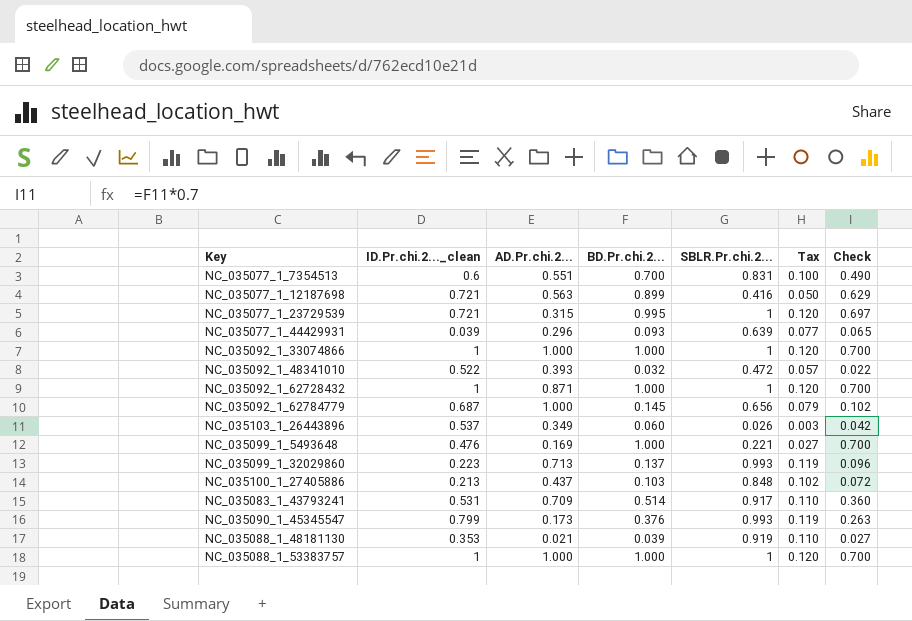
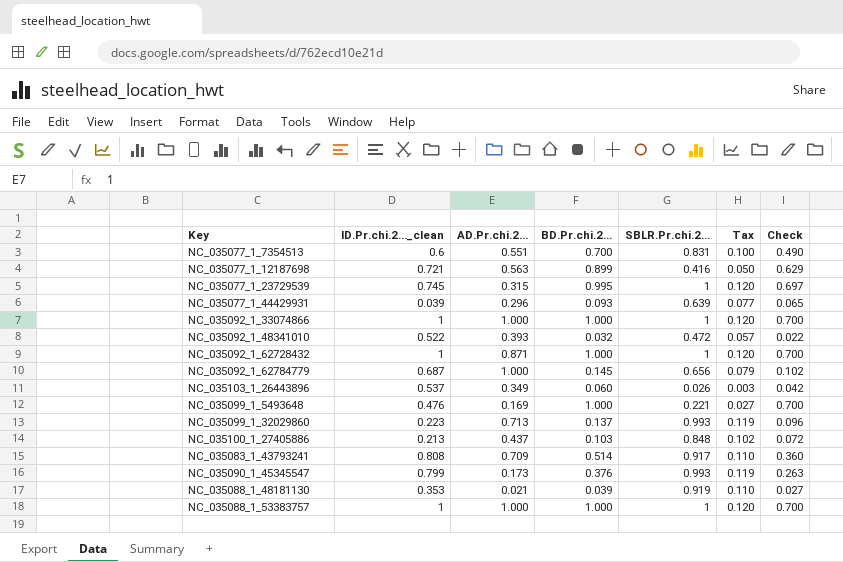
NC_035077_1_23729539 | ID.Pr.chi.2..._clean: 0.721 -> 0.745
NC_035083_1_43793241 | ID.Pr.chi.2..._clean: 0.531 -> 0.808

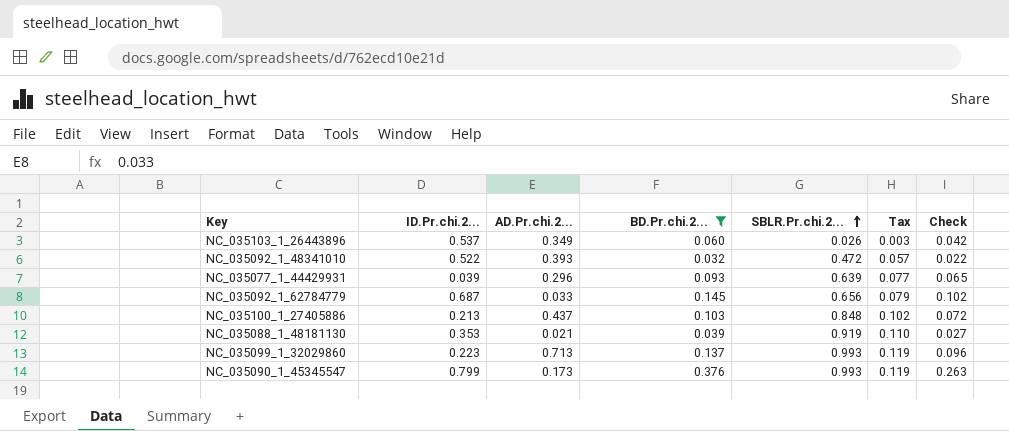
filter: none -> BD.Pr.chi.2... <= 0.376
row order: none -> SBLR.Pr.chi.2... ascending
column name: ID.Pr.chi.2..._clean -> ID.Pr.chi.2...
NC_035092_1_62784779 | AD.Pr.chi.2...: 1.000 -> 0.033

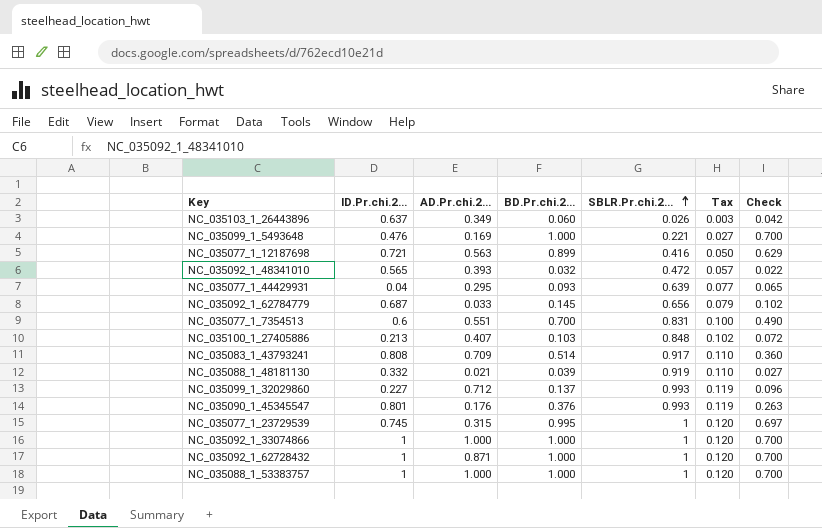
filter: BD.Pr.chi.2... <= 0.376 -> none
NC_035103_1_26443896 | ID.Pr.chi.2...: 0.537 -> 0.637
NC_035092_1_48341010 | ID.Pr.chi.2...: 0.522 -> 0.565
NC_035077_1_44429931 | ID.Pr.chi.2...: 0.039 -> 0.04
NC_035077_1_44429931 | AD.Pr.chi.2...: 0.296 -> 0.295
NC_035100_1_27405886 | AD.Pr.chi.2...: 0.437 -> 0.407
NC_035088_1_48181130 | ID.Pr.chi.2...: 0.353 -> 0.332
NC_035099_1_32029860 | ID.Pr.chi.2...: 0.223 -> 0.227
NC_035099_1_32029860 | AD.Pr.chi.2...: 0.713 -> 0.712
NC_035090_1_45345547 | ID.Pr.chi.2...: 0.799 -> 0.801
NC_035090_1_45345547 | AD.Pr.chi.2...: 0.173 -> 0.176

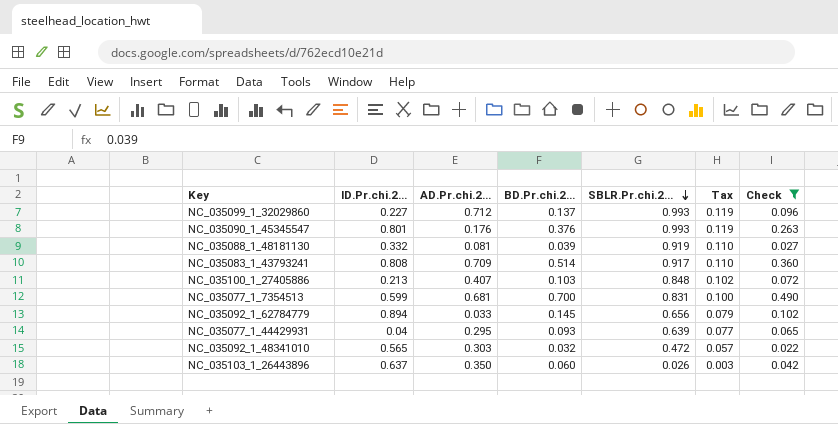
filter: none -> Check <= 0.490
row order: SBLR.Pr.chi.2... ascending -> SBLR.Pr.chi.2... descending
NC_035088_1_48181130 | AD.Pr.chi.2...: 0.021 -> 0.081
NC_035077_1_7354513 | ID.Pr.chi.2...: 0.6 -> 0.599
NC_035077_1_7354513 | AD.Pr.chi.2...: 0.551 -> 0.681
NC_035092_1_62784779 | ID.Pr.chi.2...: 0.687 -> 0.894
NC_035092_1_48341010 | AD.Pr.chi.2...: 0.393 -> 0.303
NC_035103_1_26443896 | AD.Pr.chi.2...: 0.349 -> 0.350

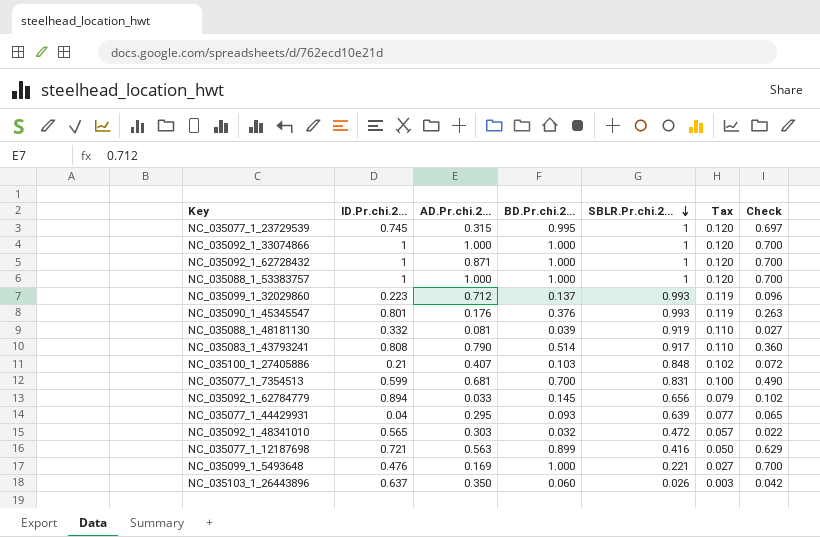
filter: Check <= 0.490 -> none
NC_035099_1_32029860 | ID.Pr.chi.2...: 0.227 -> 0.223
NC_035083_1_43793241 | AD.Pr.chi.2...: 0.709 -> 0.790
NC_035100_1_27405886 | ID.Pr.chi.2...: 0.213 -> 0.21

